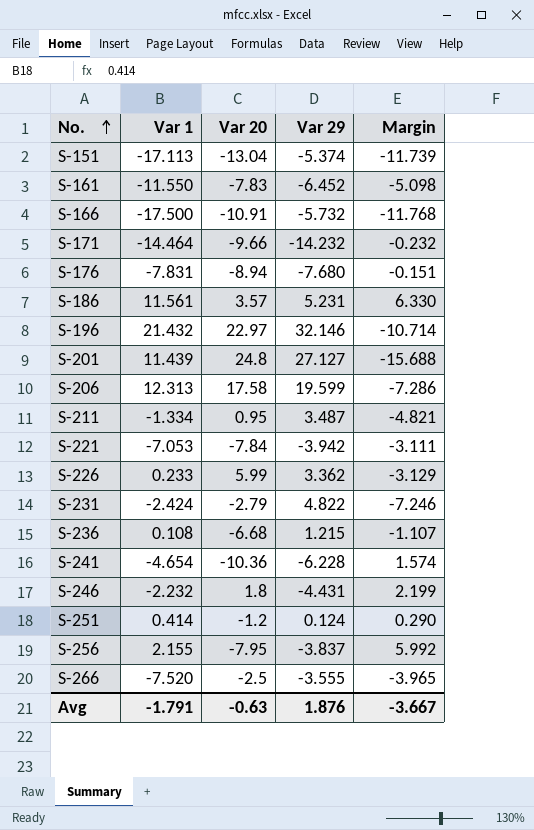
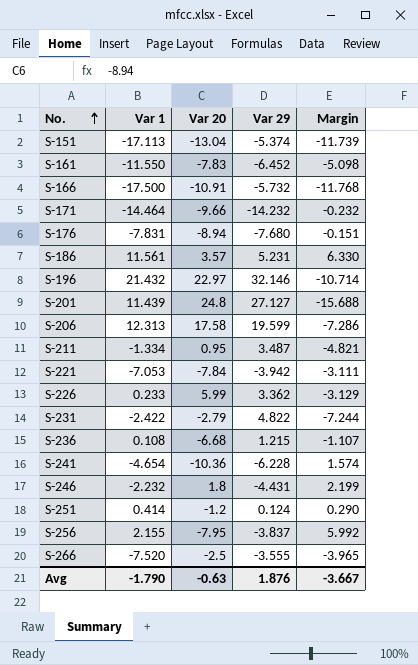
S-231 | Var 1: -2.424 -> -2.422
S-231 | Margin: -7.246 -> -7.244
Avg | Var 1: -1.791 -> -1.790

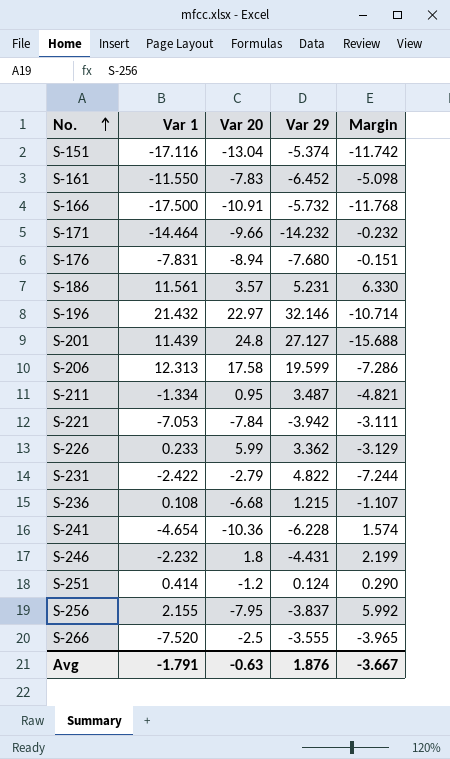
S-151 | Var 1: -17.113 -> -17.116
S-151 | Margin: -11.739 -> -11.742
Avg | Var 1: -1.790 -> -1.791

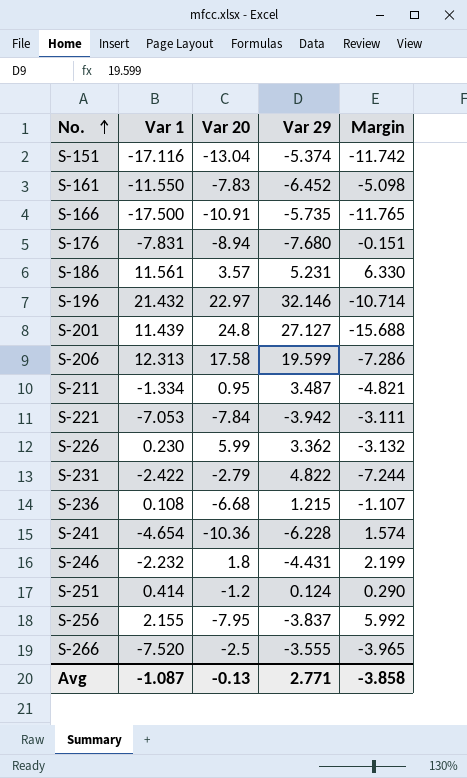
row S-171: -14.464 | -9.66 | -14.232 | -0.232 -> none
S-166 | Var 29: -5.732 -> -5.735
S-166 | Margin: -11.768 -> -11.765
S-226 | Var 1: 0.233 -> 0.230
S-226 | Margin: -3.129 -> -3.132
Avg | Var 1: -1.791 -> -1.087
Avg | Var 20: -0.63 -> -0.13
Avg | Var 29: 1.876 -> 2.771
Avg | Margin: -3.667 -> -3.858

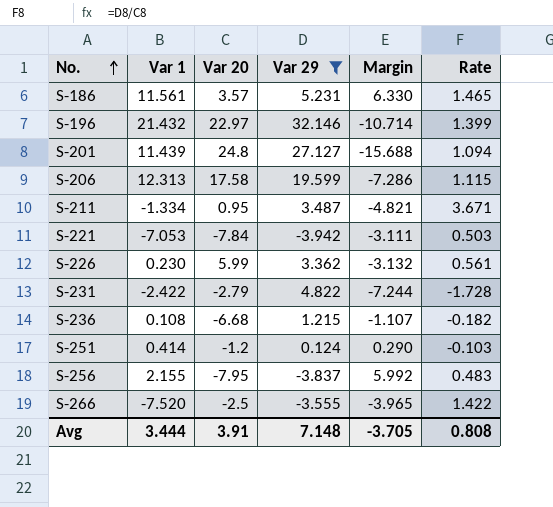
filter: none -> Var 29 >= -3.942
column Rate | formula: none -> [Var 29] / [Var 20]
Avg | Var 1: -1.087 -> 3.444
Avg | Var 20: -0.13 -> 3.91
Avg | Var 29: 2.771 -> 7.148
Avg | Margin: -3.858 -> -3.705

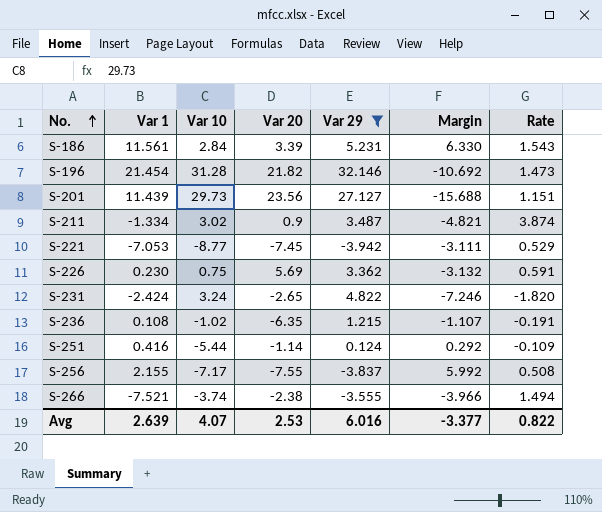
column Var 10 | position: none -> 3
row S-206: 12.313 | 17.58 | 19.599 | -7.286 | 1.115 -> none
S-186 | Var 20: 3.57 -> 3.39
S-186 | Rate: 1.465 -> 1.543
S-196 | Var 1: 21.432 -> 21.454
S-196 | Var 20: 22.97 -> 21.82
S-196 | Margin: -10.714 -> -10.692
S-196 | Rate: 1.399 -> 1.473
S-201 | Var 20: 24.8 -> 23.56
S-201 | Rate: 1.094 -> 1.151
S-211 | Var 20: 0.95 -> 0.9
S-211 | Rate: 3.671 -> 3.874
S-221 | Var 20: -7.84 -> -7.45
S-221 | Rate: 0.503 -> 0.529
S-226 | Var 20: 5.99 -> 5.69
S-226 | Rate: 0.561 -> 0.591
S-231 | Var 1: -2.422 -> -2.424
S-231 | Var 20: -2.79 -> -2.65
S-231 | Margin: -7.244 -> -7.246
S-231 | Rate: -1.728 -> -1.820
S-236 | Var 20: -6.68 -> -6.35
S-236 | Rate: -0.182 -> -0.191
S-251 | Var 1: 0.414 -> 0.416
S-251 | Var 20: -1.2 -> -1.14
S-251 | Margin: 0.290 -> 0.292
S-251 | Rate: -0.103 -> -0.109
S-256 | Var 20: -7.95 -> -7.55
S-256 | Rate: 0.483 -> 0.508
S-266 | Var 1: -7.520 -> -7.521
S-266 | Var 20: -2.5 -> -2.38
S-266 | Margin: -3.965 -> -3.966
S-266 | Rate: 1.422 -> 1.494
Avg | Var 1: 3.444 -> 2.639
Avg | Var 20: 3.91 -> 2.53
Avg | Var 29: 7.148 -> 6.016
Avg | Margin: -3.705 -> -3.377
Avg | Rate: 0.808 -> 0.822

